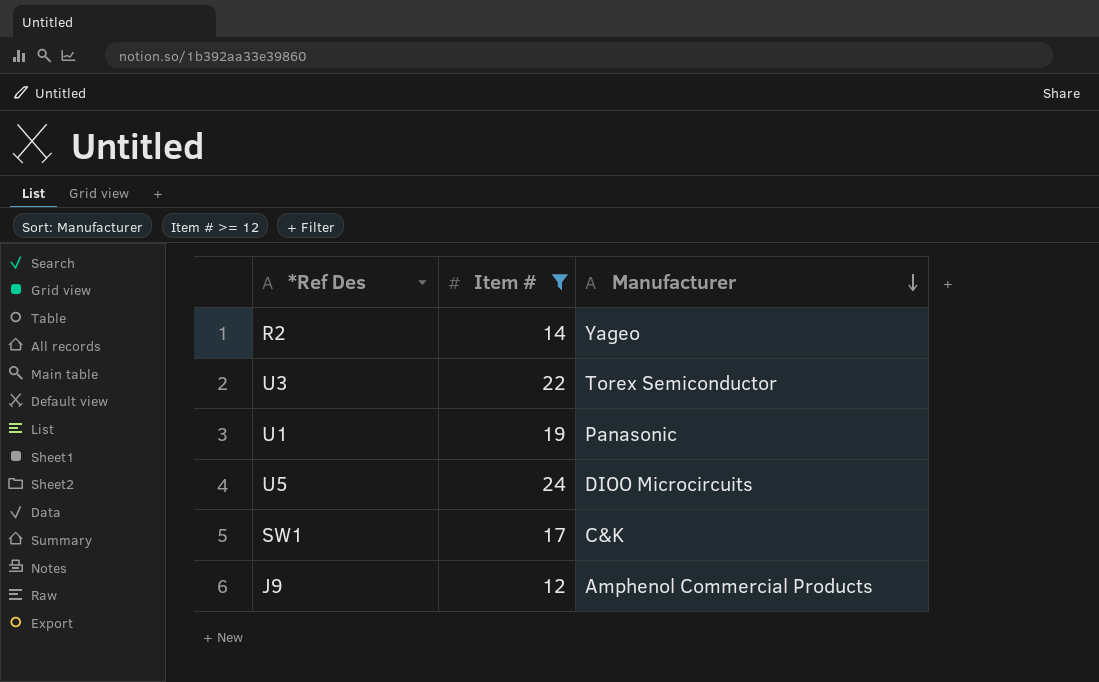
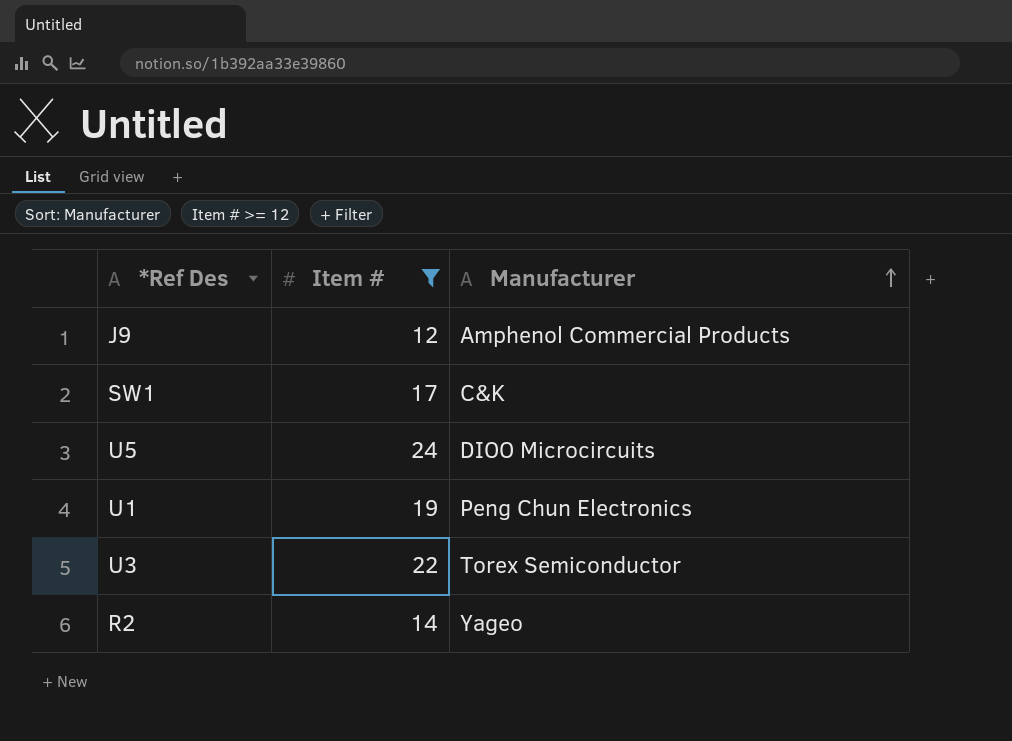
row order: Manufacturer descending -> Manufacturer ascending
U1 | Manufacturer: Panasonic -> Peng Chun Electronics

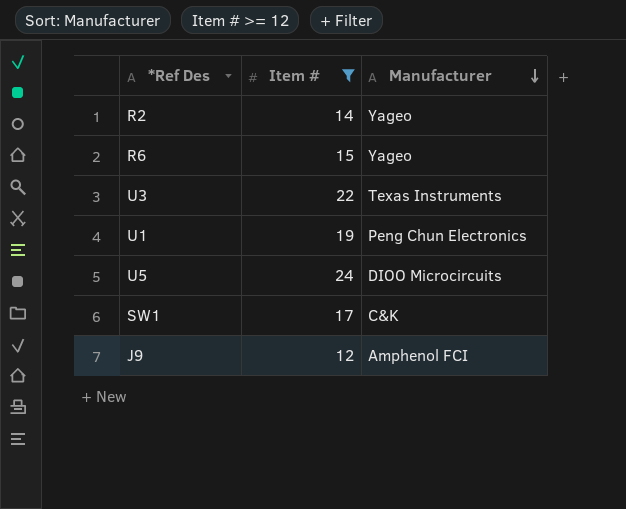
row order: Manufacturer ascending -> Manufacturer descending
row R6: none -> 15 | Yageo
U3 | Manufacturer: Torex Semiconductor -> Texas Instruments
J9 | Manufacturer: Amphenol Commercial Products -> Amphenol FCI

